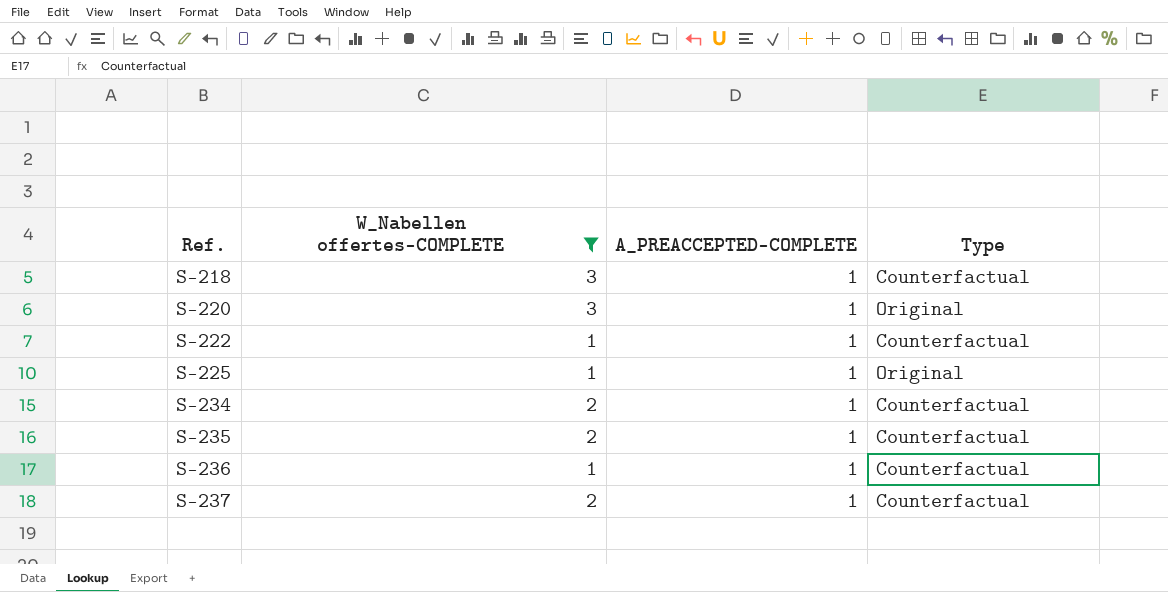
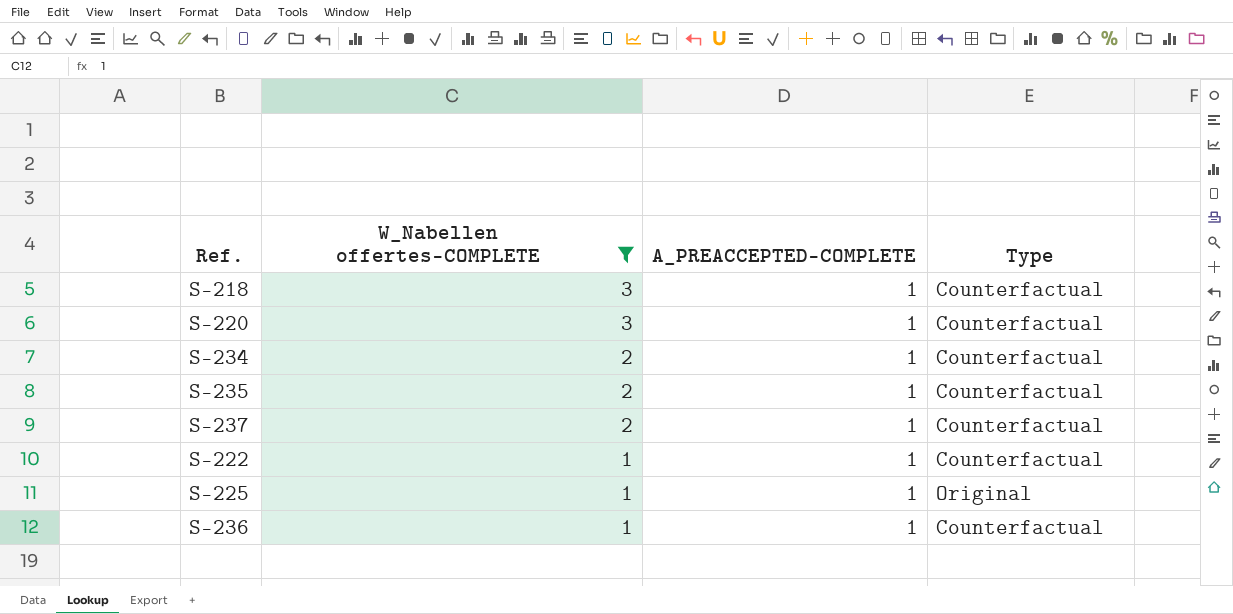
row order: Ref. ascending -> W_Nabellen offertes-COMPLETE descending
S-220 | Type: Original -> Counterfactual

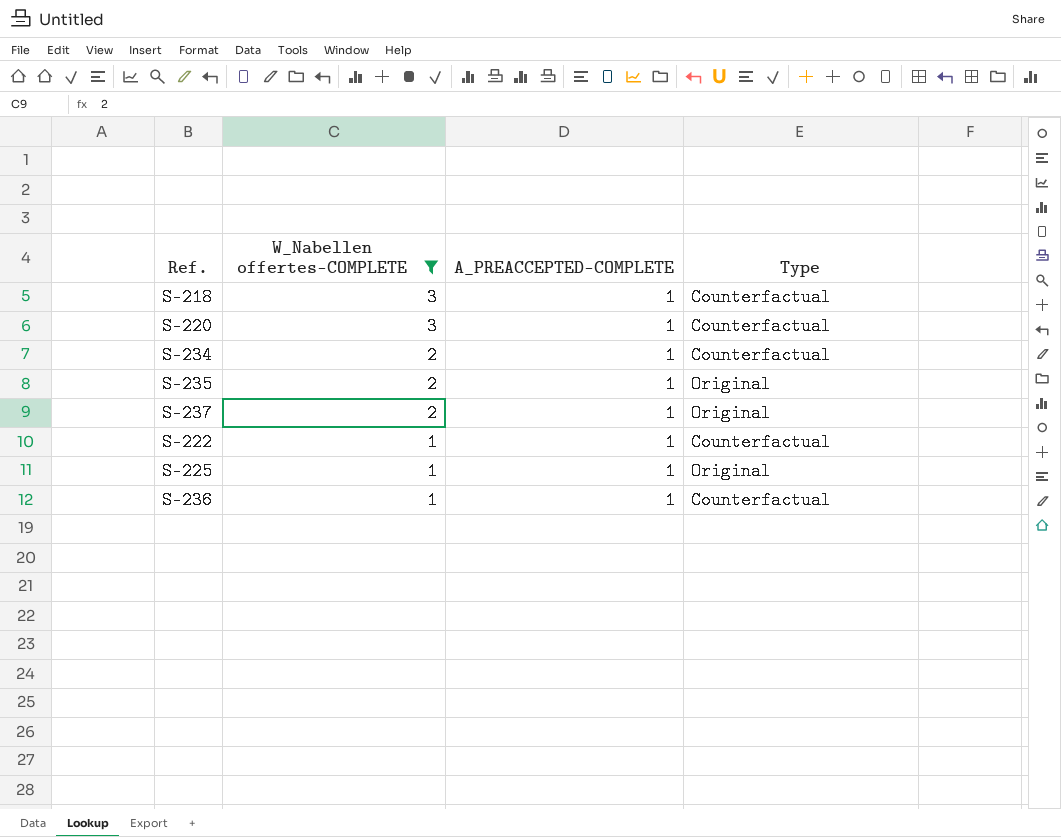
S-235 | Type: Counterfactual -> Original
S-237 | Type: Counterfactual -> Original

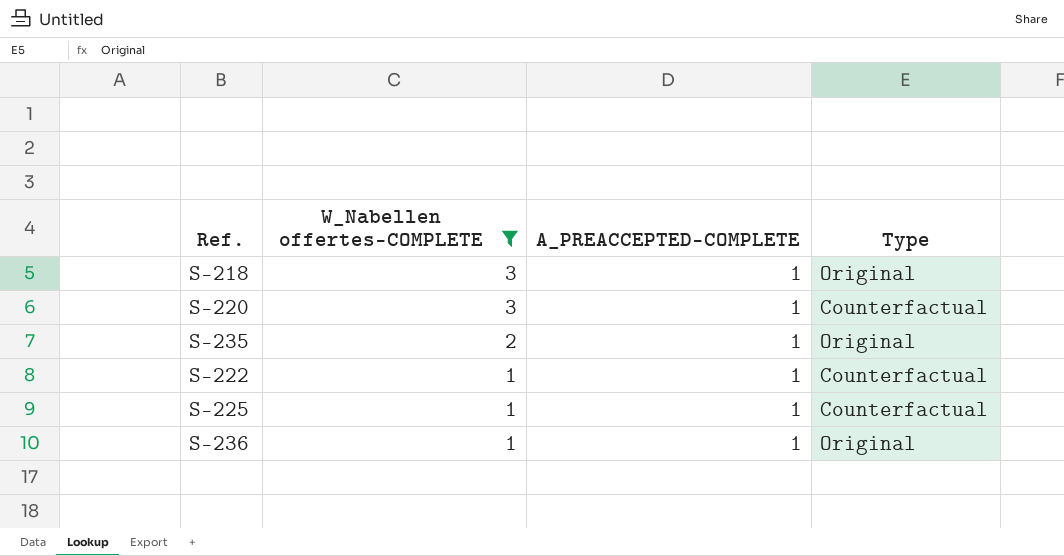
row S-234: 2 | 1 | Counterfactual -> none
row S-237: 2 | 1 | Original -> none
S-218 | Type: Counterfactual -> Original
S-225 | Type: Original -> Counterfactual
S-236 | Type: Counterfactual -> Original

